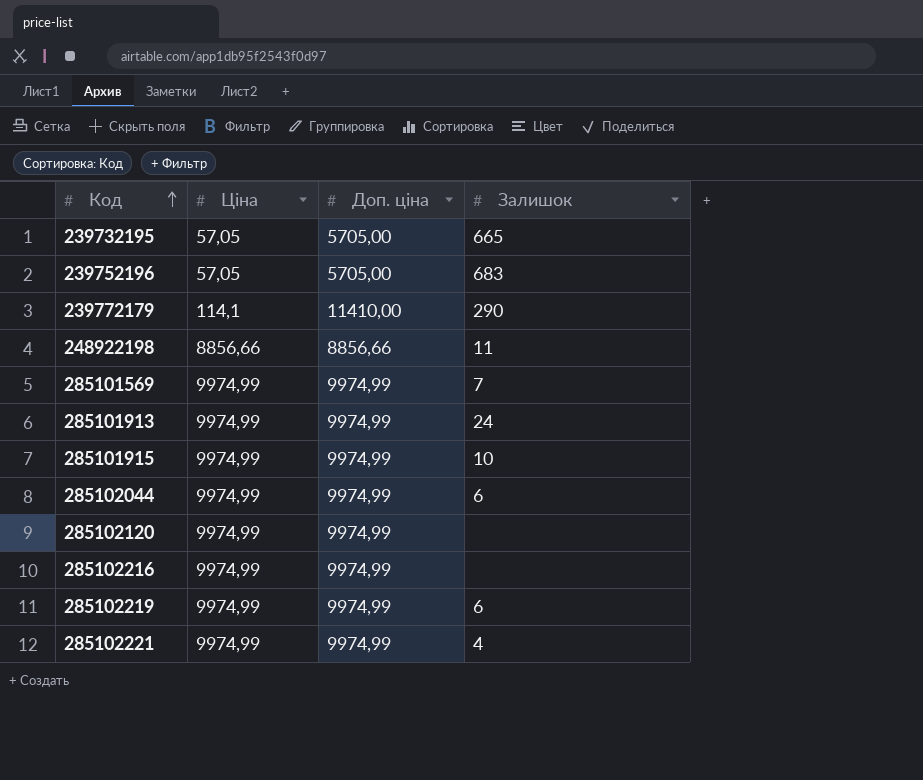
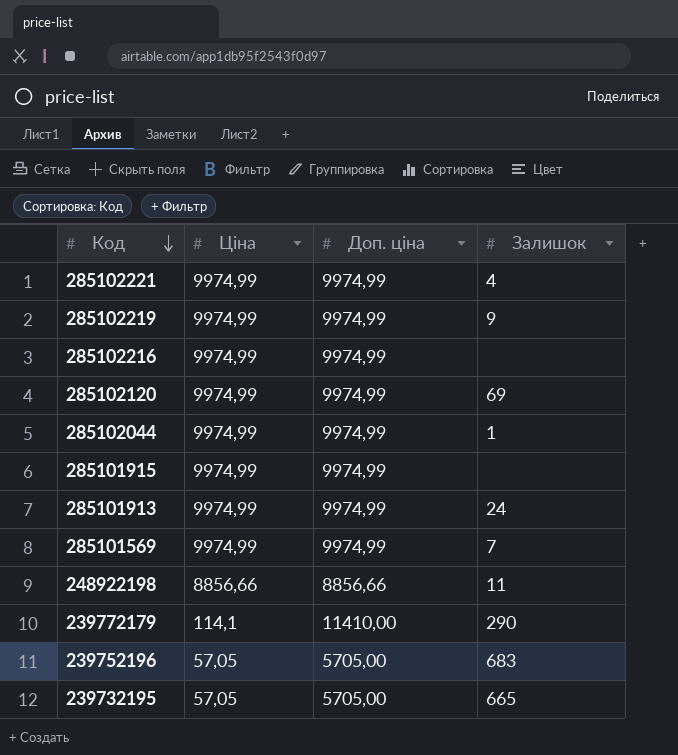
row order: Код ascending -> Код descending
285102219 | Залишок: 6 -> 9
285102120 | Залишок: none -> 69
285102044 | Залишок: 6 -> 1
285101915 | Залишок: 10 -> none

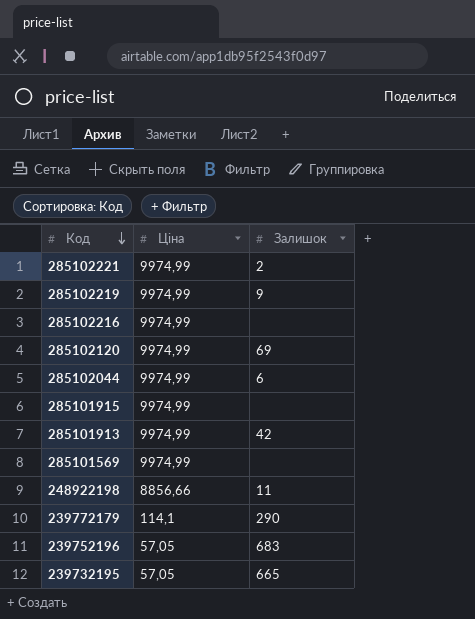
column Доп. ціна | position: 3 -> none
285102221 | Залишок: 4 -> 2
285102044 | Залишок: 1 -> 6
285101913 | Залишок: 24 -> 42
285101569 | Залишок: 7 -> none

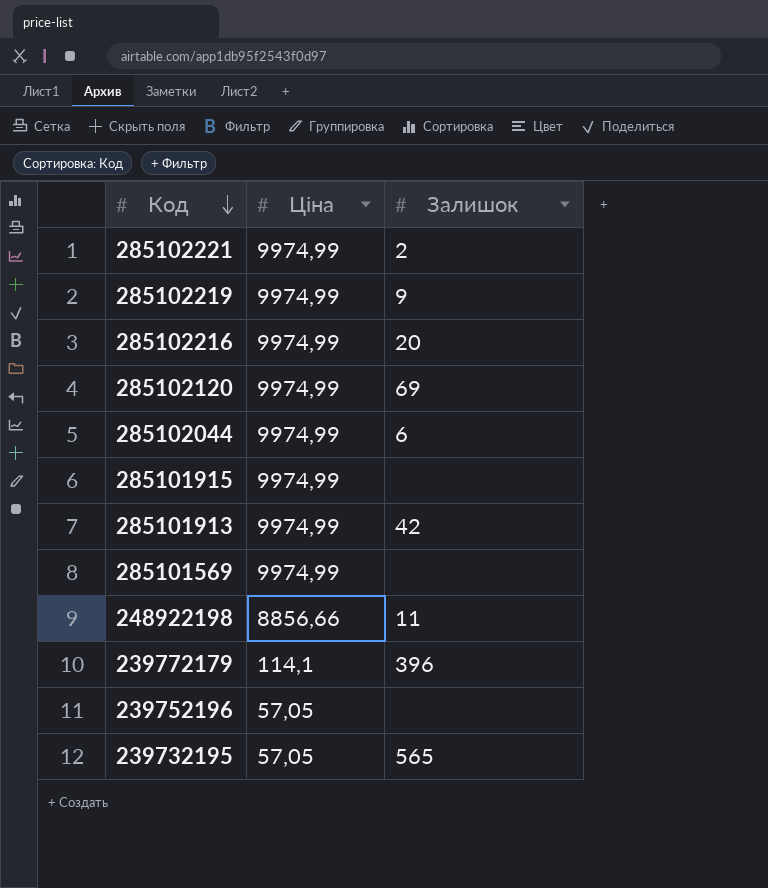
285102216 | Залишок: none -> 20
239772179 | Залишок: 290 -> 396
239752196 | Залишок: 683 -> none
239732195 | Залишок: 665 -> 565

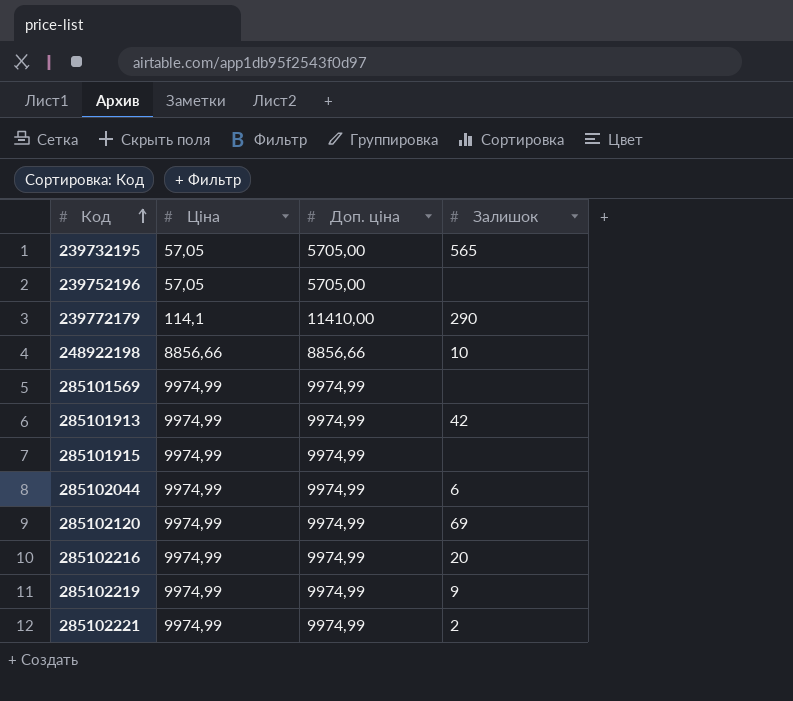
row order: Код descending -> Код ascending
column Доп. ціна | position: none -> 3
239772179 | Залишок: 396 -> 290
248922198 | Залишок: 11 -> 10

